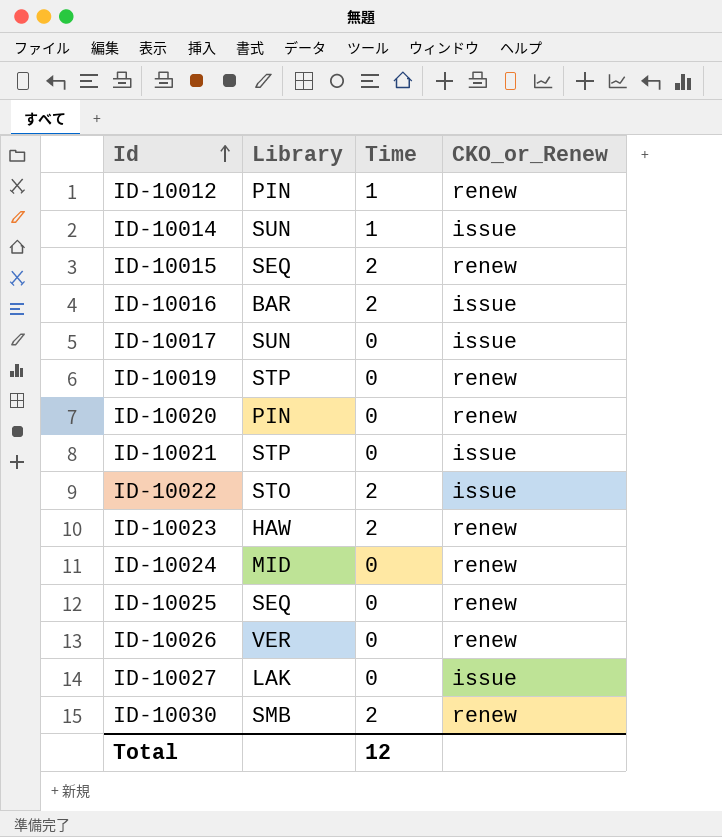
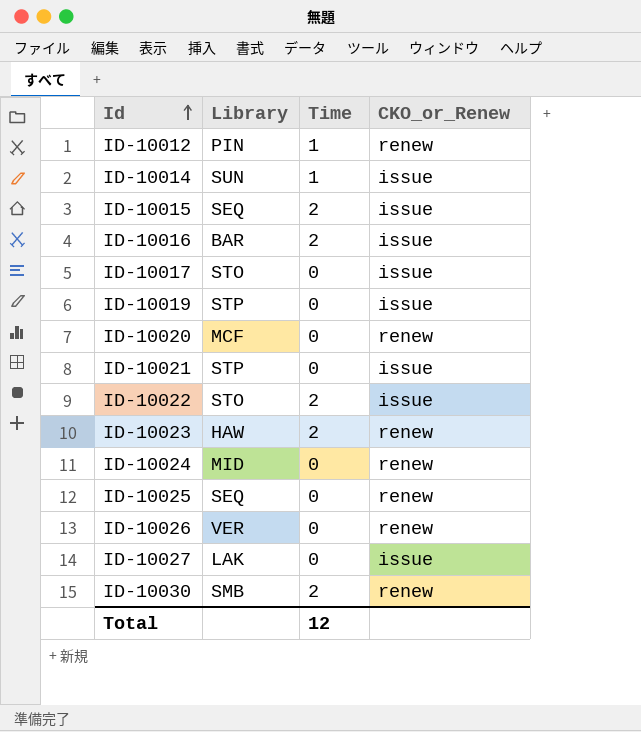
ID-10015 | CKO_or_Renew: renew -> issue
ID-10017 | Library: SUN -> STO
ID-10019 | CKO_or_Renew: renew -> issue
ID-10020 | Library: PIN -> MCF

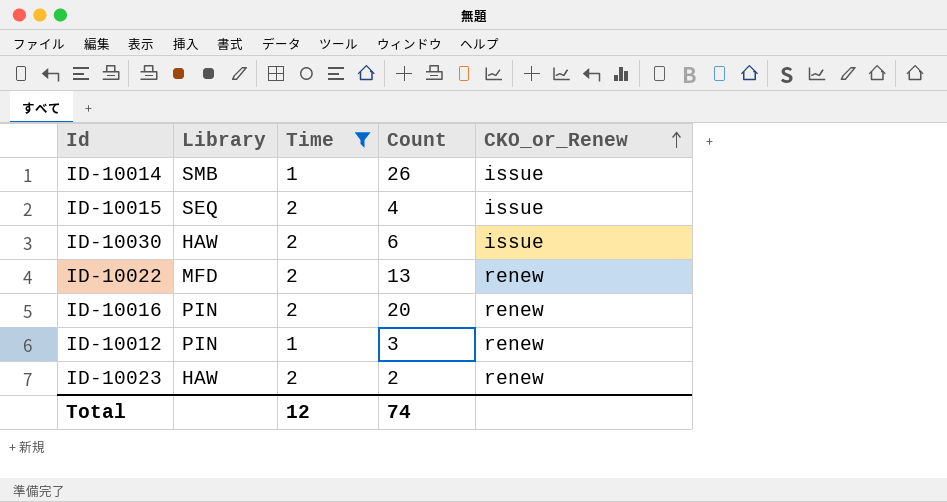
filter: none -> Time != 0
row order: Id ascending -> CKO_or_Renew ascending
column Count | position: none -> 4
ID-10014 | Library: SUN -> SMB
ID-10030 | Library: SMB -> HAW
ID-10030 | CKO_or_Renew: renew -> issue
ID-10022 | Library: STO -> MFD
ID-10022 | CKO_or_Renew: issue -> renew
ID-10016 | Library: BAR -> PIN
ID-10016 | CKO_or_Renew: issue -> renew

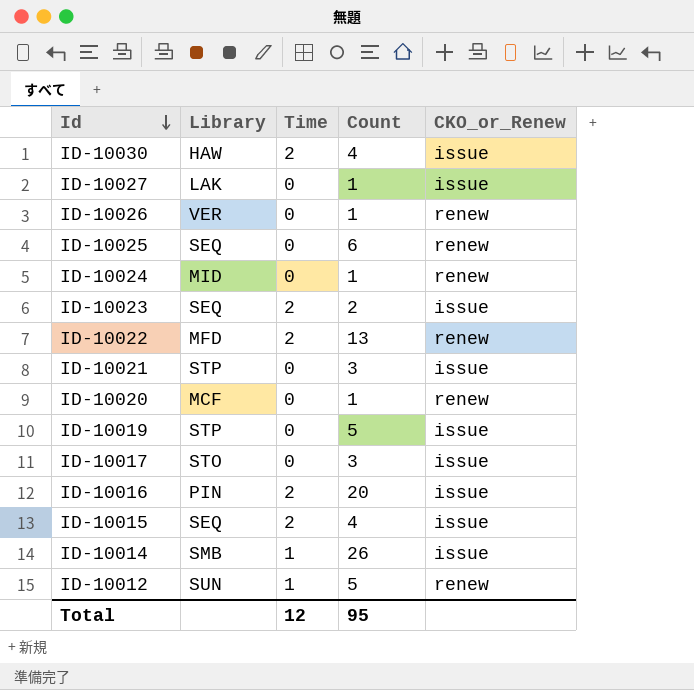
filter: Time != 0 -> none
row order: CKO_or_Renew ascending -> Id descending
ID-10030 | Count: 6 -> 4
ID-10023 | Library: HAW -> SEQ
ID-10023 | CKO_or_Renew: renew -> issue
ID-10016 | CKO_or_Renew: renew -> issue
ID-10012 | Library: PIN -> SUN
ID-10012 | Count: 3 -> 5
Total | Count: 74 -> 95

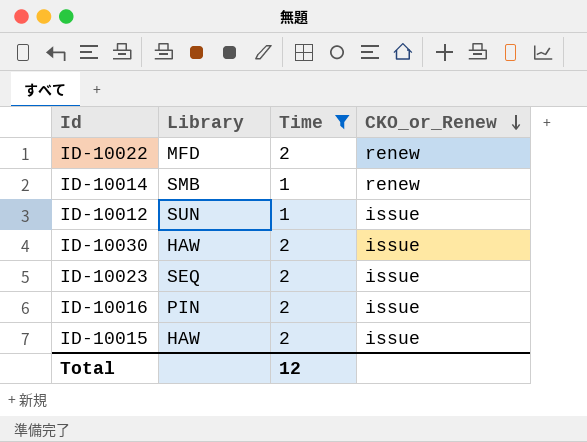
filter: none -> Time != 0
row order: Id descending -> CKO_or_Renew descending
column Count | position: 4 -> none
ID-10014 | CKO_or_Renew: issue -> renew
ID-10012 | CKO_or_Renew: renew -> issue
ID-10015 | Library: SEQ -> HAW

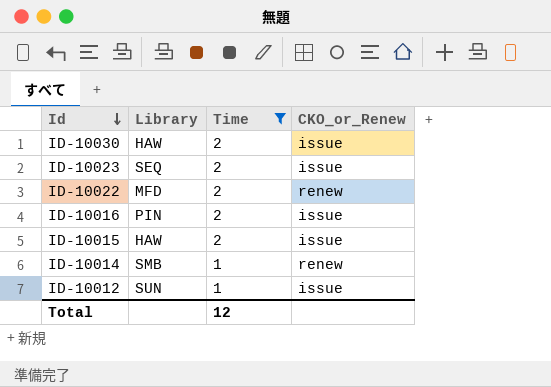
row order: CKO_or_Renew descending -> Id descending

